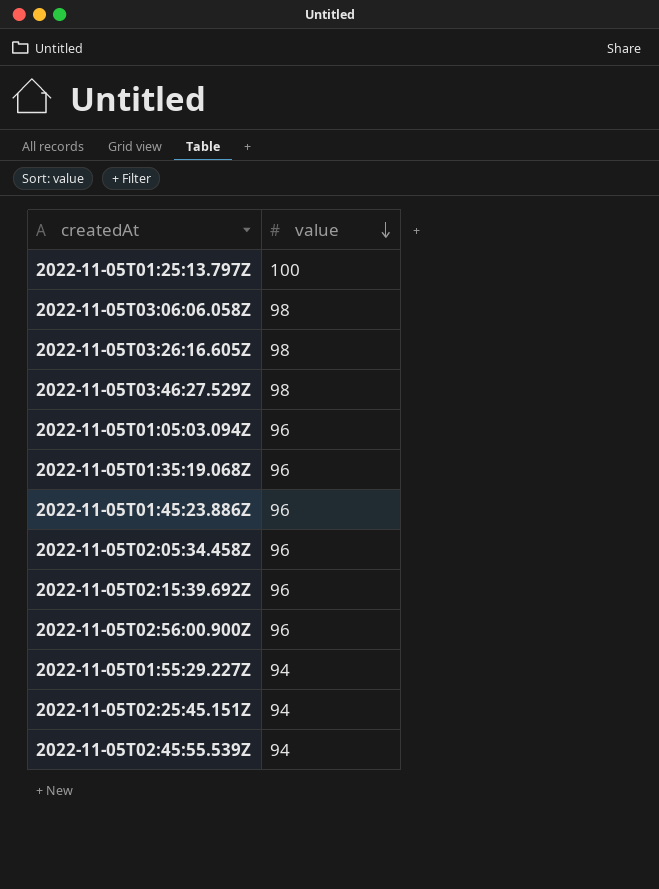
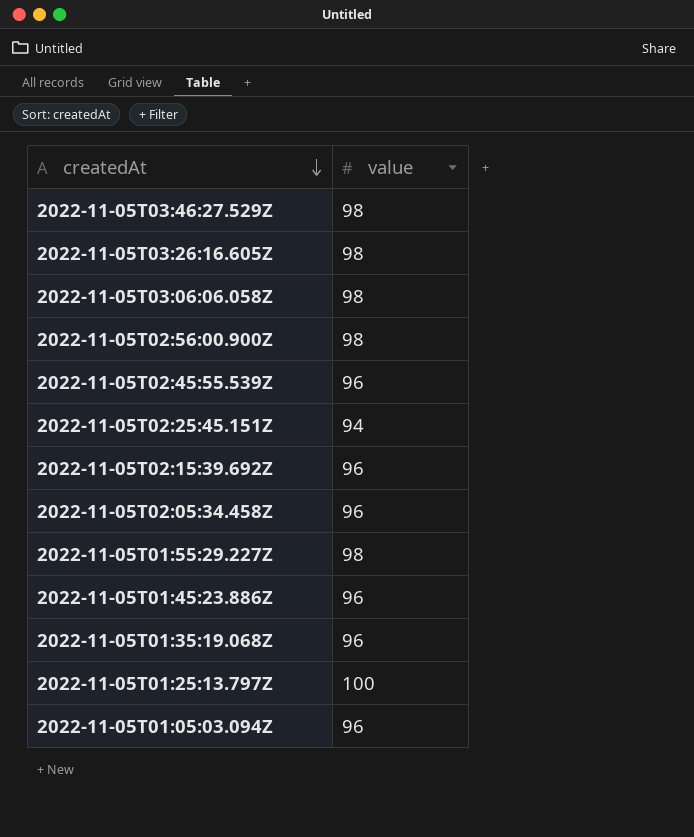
row order: value descending -> createdAt descending
2022-11-05T02:56:00.900Z | value: 96 -> 98
2022-11-05T02:45:55.539Z | value: 94 -> 96
2022-11-05T01:55:29.227Z | value: 94 -> 98

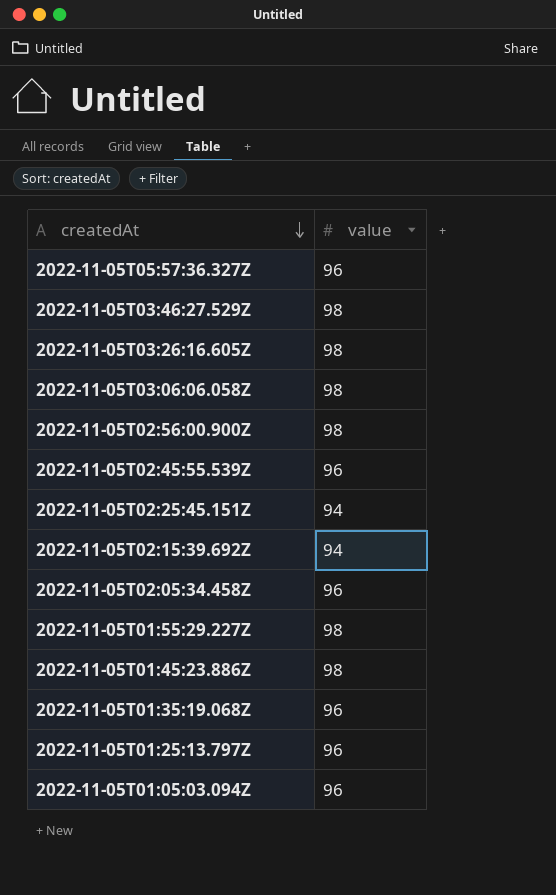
row 2022-11-05T05:57:36.327Z: none -> 96
2022-11-05T02:15:39.692Z | value: 96 -> 94
2022-11-05T01:45:23.886Z | value: 96 -> 98
2022-11-05T01:25:13.797Z | value: 100 -> 96

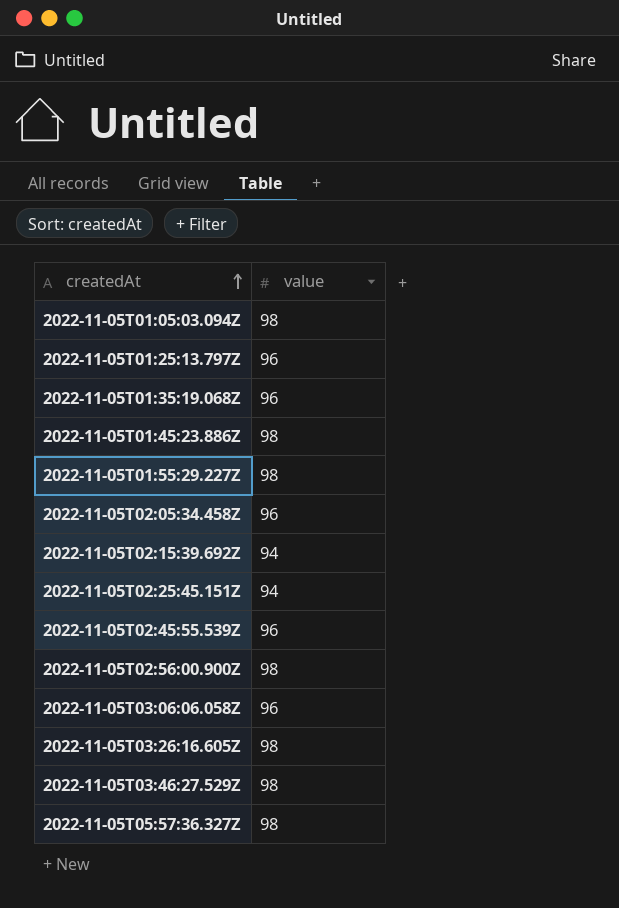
row order: createdAt descending -> createdAt ascending
2022-11-05T01:05:03.094Z | value: 96 -> 98
2022-11-05T03:06:06.058Z | value: 98 -> 96
2022-11-05T05:57:36.327Z | value: 96 -> 98

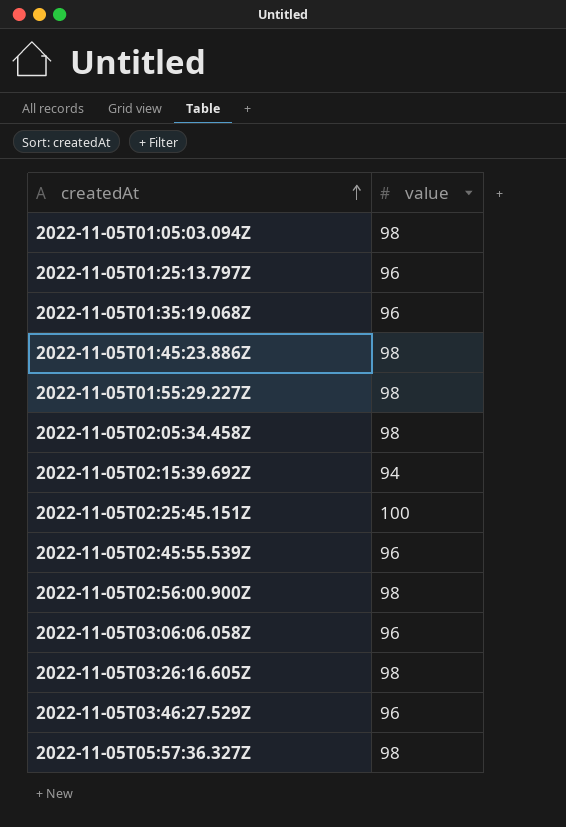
2022-11-05T02:05:34.458Z | value: 96 -> 98
2022-11-05T02:25:45.151Z | value: 94 -> 100
2022-11-05T03:46:27.529Z | value: 98 -> 96

